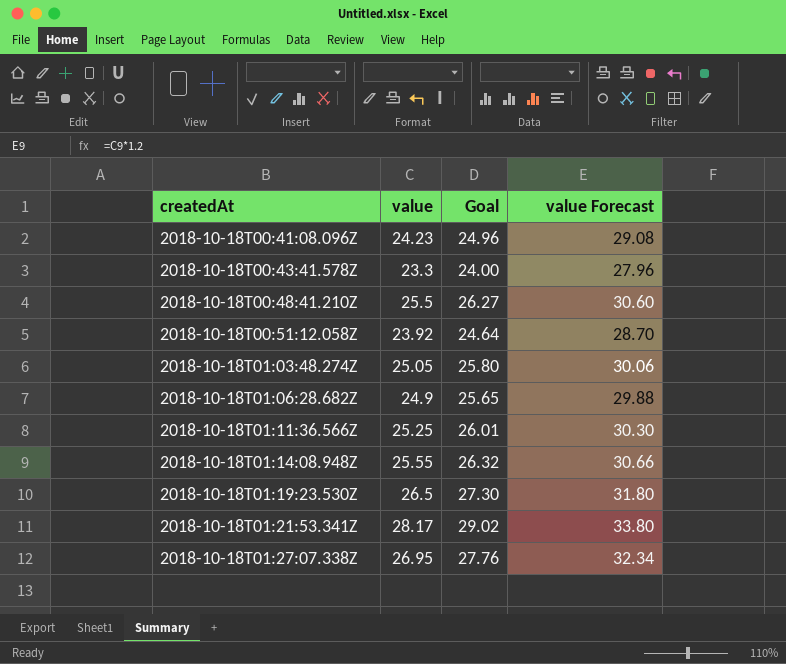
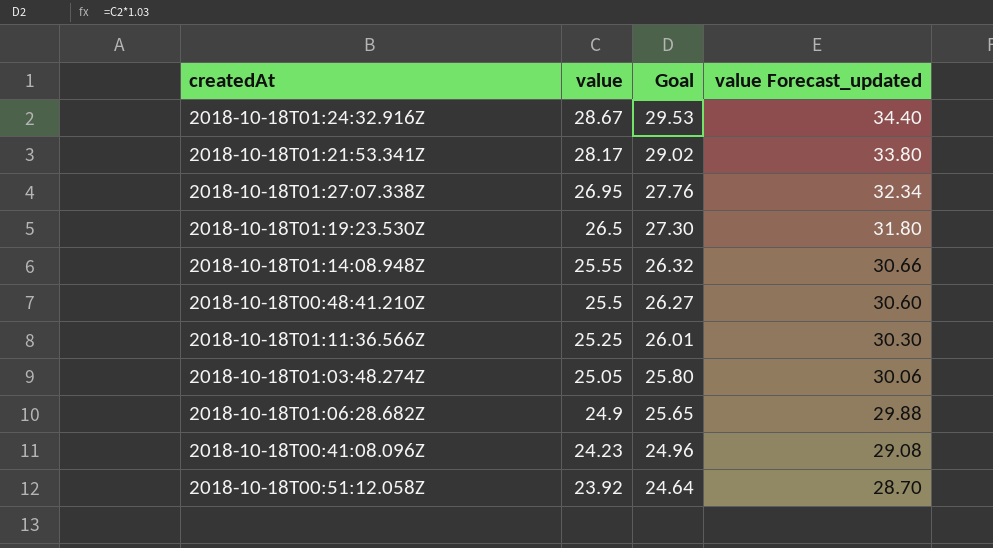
row order: createdAt ascending -> value descending
column name: value Forecast -> value Forecast_updated
row 2018-10-18T00:43:41.578Z: 23.3 | 24.00 | 27.96 -> none
row 2018-10-18T01:24:32.916Z: none -> 28.67 | 29.53 | 34.40

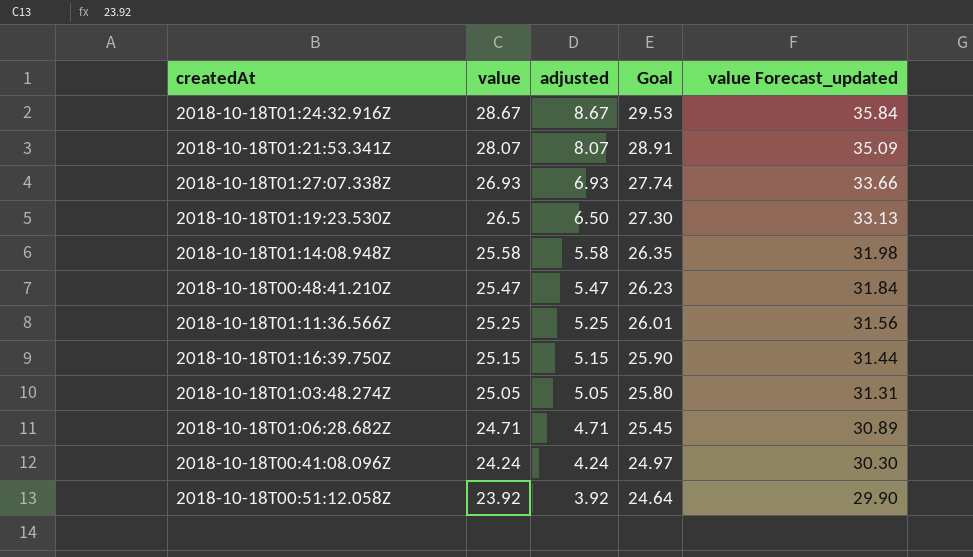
column adjusted | formula: none -> [value] - 20
column value Forecast_updated | formula: [value] * 1.2 -> [value] * 1.25
2018-10-18T01:21:53.341Z | value: 28.17 -> 28.07
2018-10-18T01:21:53.341Z | Goal: 29.02 -> 28.91
2018-10-18T01:27:07.338Z | value: 26.95 -> 26.93
2018-10-18T01:27:07.338Z | Goal: 27.76 -> 27.74
2018-10-18T01:14:08.948Z | value: 25.55 -> 25.58
2018-10-18T01:14:08.948Z | Goal: 26.32 -> 26.35
2018-10-18T00:48:41.210Z | value: 25.5 -> 25.47
2018-10-18T00:48:41.210Z | Goal: 26.27 -> 26.23
row 2018-10-18T01:16:39.750Z: none -> 25.15 | 5.15 | 25.90 | 31.44
2018-10-18T01:06:28.682Z | value: 24.9 -> 24.71
2018-10-18T01:06:28.682Z | Goal: 25.65 -> 25.45
2018-10-18T00:41:08.096Z | value: 24.23 -> 24.24
2018-10-18T00:41:08.096Z | Goal: 24.96 -> 24.97

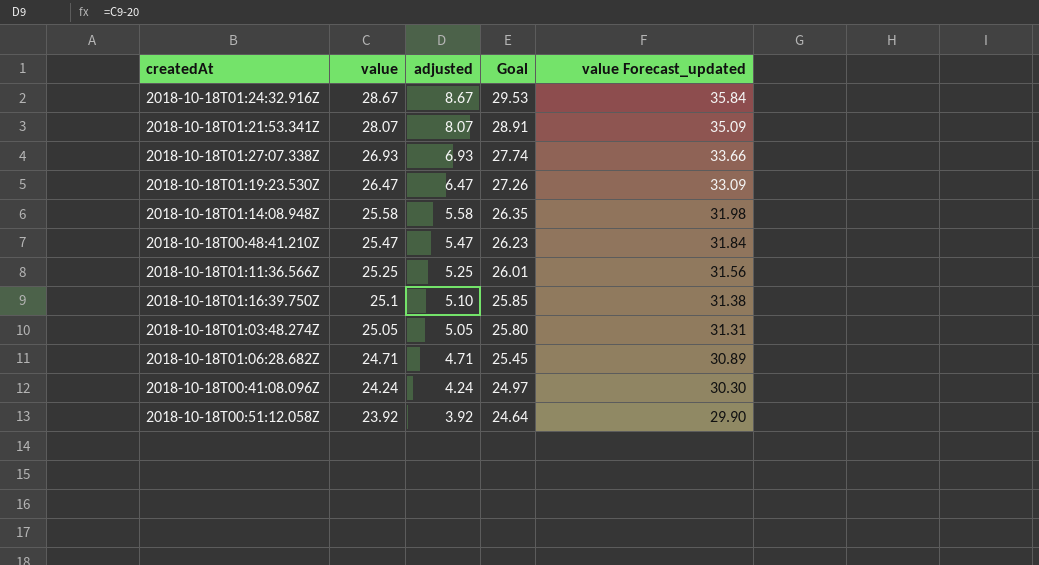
2018-10-18T01:19:23.530Z | value: 26.5 -> 26.47
2018-10-18T01:19:23.530Z | adjusted: 6.50 -> 6.47
2018-10-18T01:19:23.530Z | Goal: 27.30 -> 27.26
2018-10-18T01:19:23.530Z | value Forecast_updated: 33.13 -> 33.09
2018-10-18T01:16:39.750Z | value: 25.15 -> 25.1
2018-10-18T01:16:39.750Z | adjusted: 5.15 -> 5.10
2018-10-18T01:16:39.750Z | Goal: 25.90 -> 25.85
2018-10-18T01:16:39.750Z | value Forecast_updated: 31.44 -> 31.38

